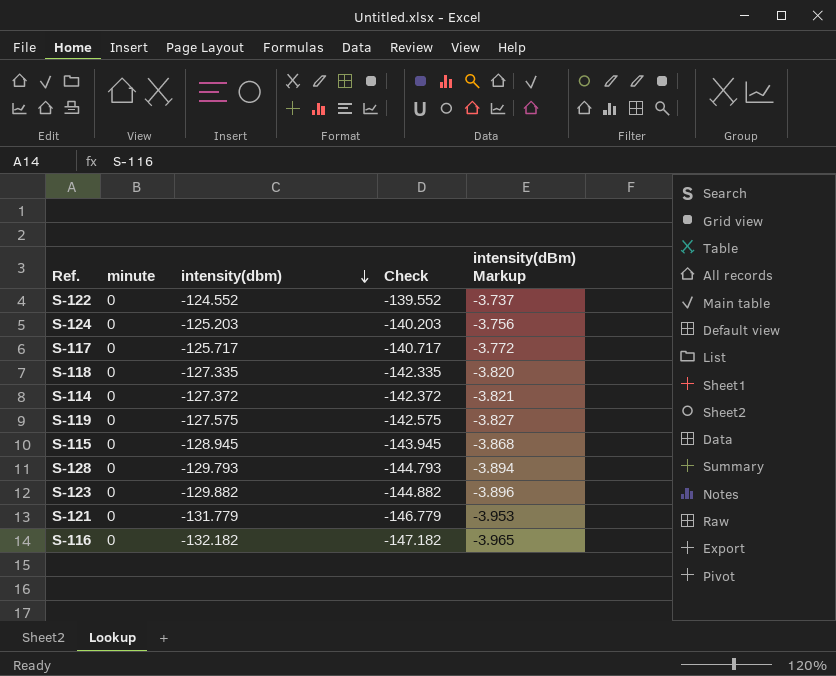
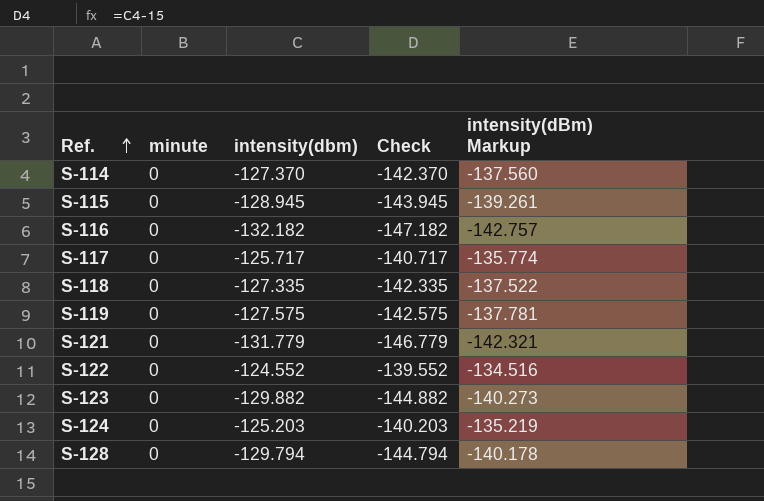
row order: intensity(dbm) descending -> Ref. ascending
column intensity(dBm) Markup | formula: [intensity(dbm)] * 0.03 -> [intensity(dbm)] * 1.08
S-114 | intensity(dbm): -127.372 -> -127.370
S-114 | Check: -142.372 -> -142.370
S-128 | intensity(dbm): -129.793 -> -129.794
S-128 | Check: -144.793 -> -144.794

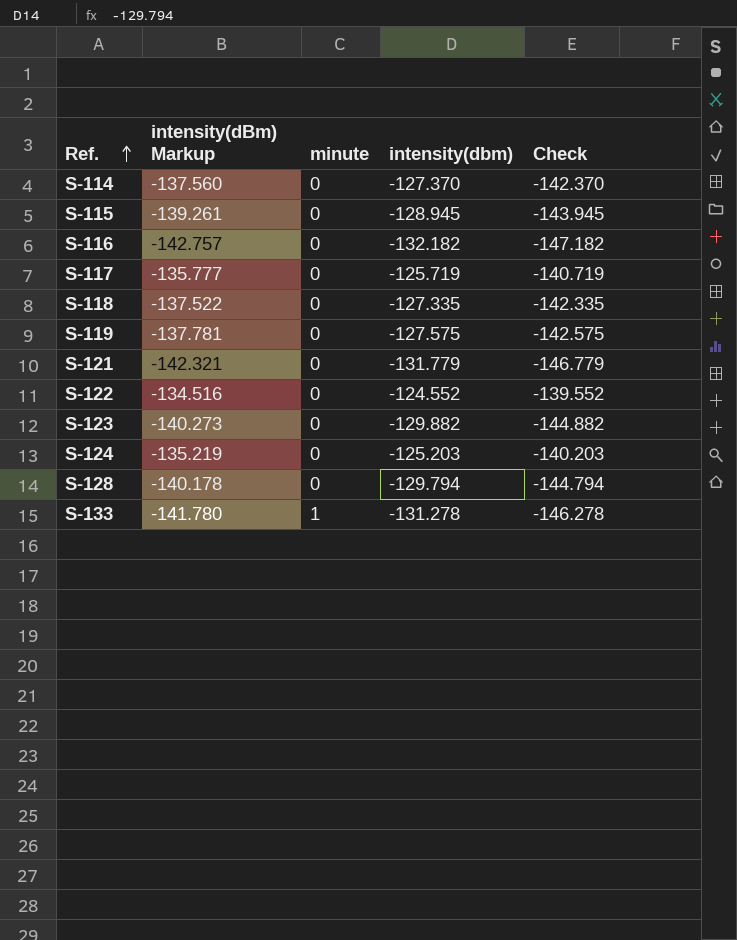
column intensity(dBm) Markup | position: 5 -> 2
S-117 | intensity(dBm) Markup: -135.774 -> -135.777
S-117 | intensity(dbm): -125.717 -> -125.719
S-117 | Check: -140.717 -> -140.719
row S-133: none -> -141.780 | 1 | -131.278 | -146.278

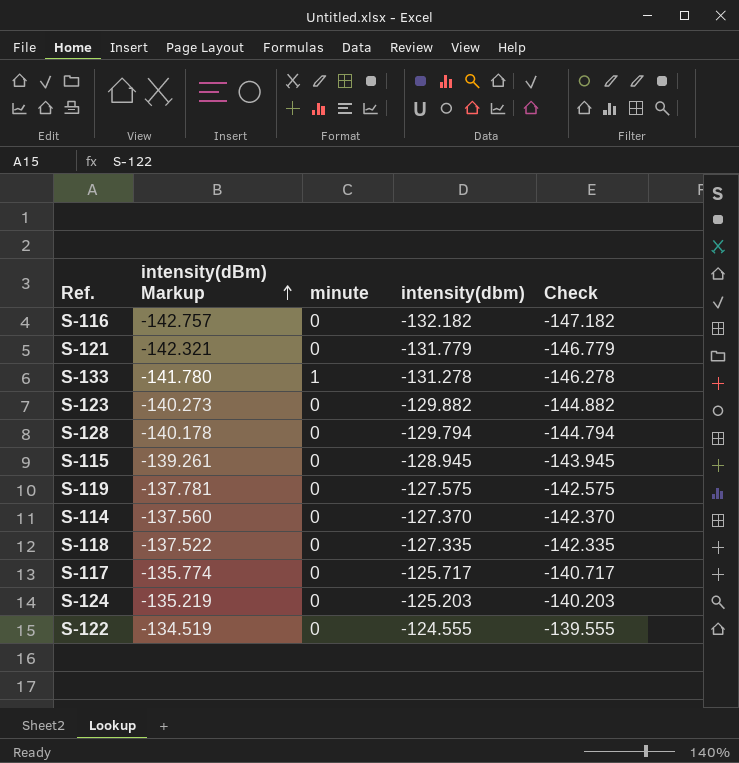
row order: Ref. ascending -> intensity(dBm) Markup ascending
S-117 | intensity(dBm) Markup: -135.777 -> -135.774
S-117 | intensity(dbm): -125.719 -> -125.717
S-117 | Check: -140.719 -> -140.717
S-122 | intensity(dBm) Markup: -134.516 -> -134.519
S-122 | intensity(dbm): -124.552 -> -124.555
S-122 | Check: -139.552 -> -139.555

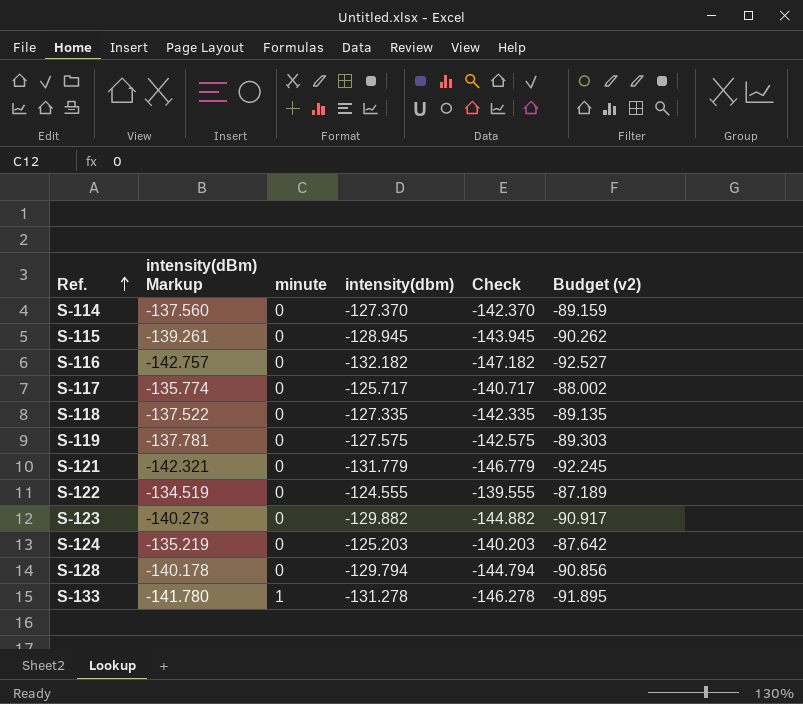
row order: intensity(dBm) Markup ascending -> Ref. ascending
column Budget (v2) | formula: none -> [intensity(dbm)] * 0.7

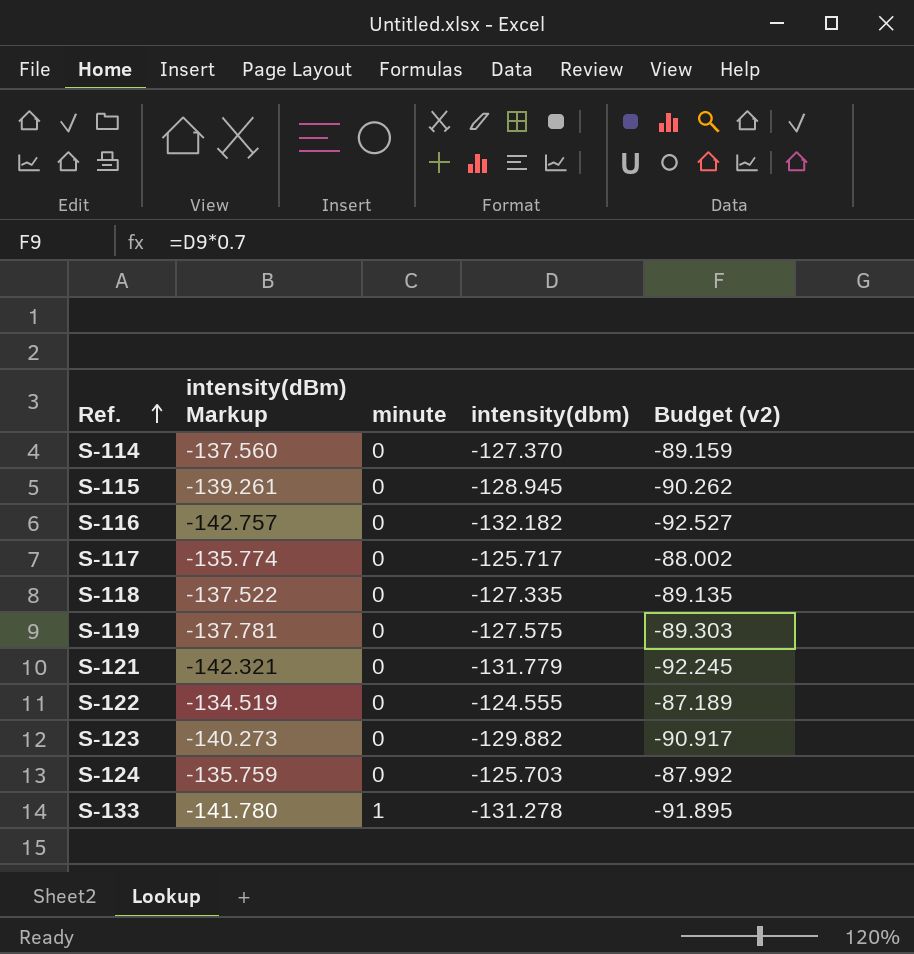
column Check | formula: [intensity(dbm)] - 15 -> none
row S-128: -140.178 | 0 | -129.794 | -144.794 | -90.856 -> none
S-124 | intensity(dBm) Markup: -135.219 -> -135.759
S-124 | intensity(dbm): -125.203 -> -125.703
S-124 | Budget (v2): -87.642 -> -87.992

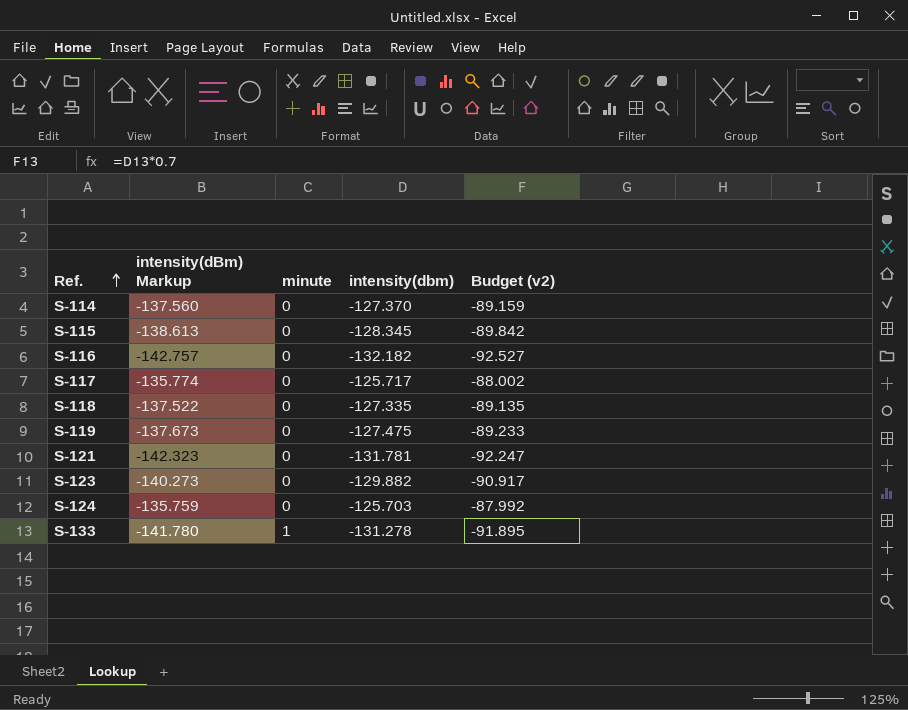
row S-122: -134.519 | 0 | -124.555 | -87.189 -> none
S-115 | intensity(dBm) Markup: -139.261 -> -138.613
S-115 | intensity(dbm): -128.945 -> -128.345
S-115 | Budget (v2): -90.262 -> -89.842
S-119 | intensity(dBm) Markup: -137.781 -> -137.673
S-119 | intensity(dbm): -127.575 -> -127.475
S-119 | Budget (v2): -89.303 -> -89.233
S-121 | intensity(dBm) Markup: -142.321 -> -142.323
S-121 | intensity(dbm): -131.779 -> -131.781
S-121 | Budget (v2): -92.245 -> -92.247

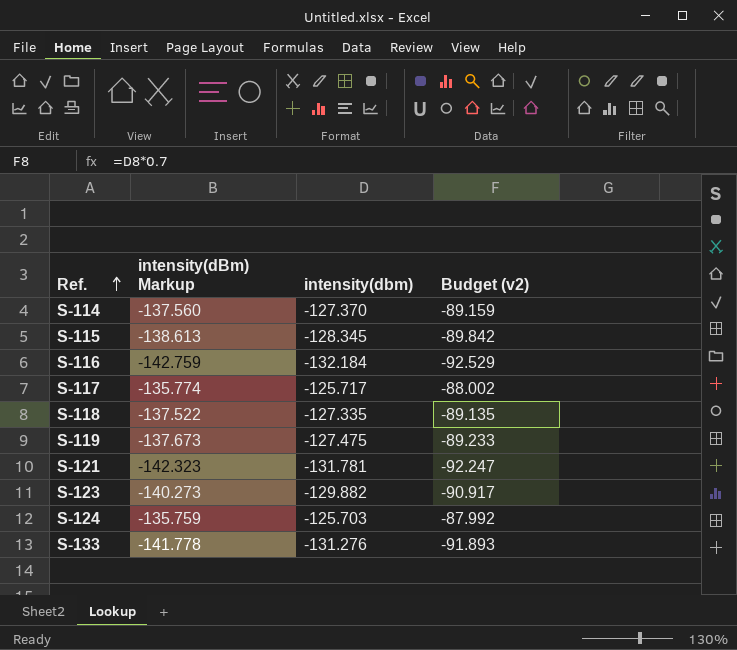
column minute | position: 3 -> none
S-116 | intensity(dBm) Markup: -142.757 -> -142.759
S-116 | intensity(dbm): -132.182 -> -132.184
S-116 | Budget (v2): -92.527 -> -92.529
S-133 | intensity(dBm) Markup: -141.780 -> -141.778
S-133 | intensity(dbm): -131.278 -> -131.276
S-133 | Budget (v2): -91.895 -> -91.893

